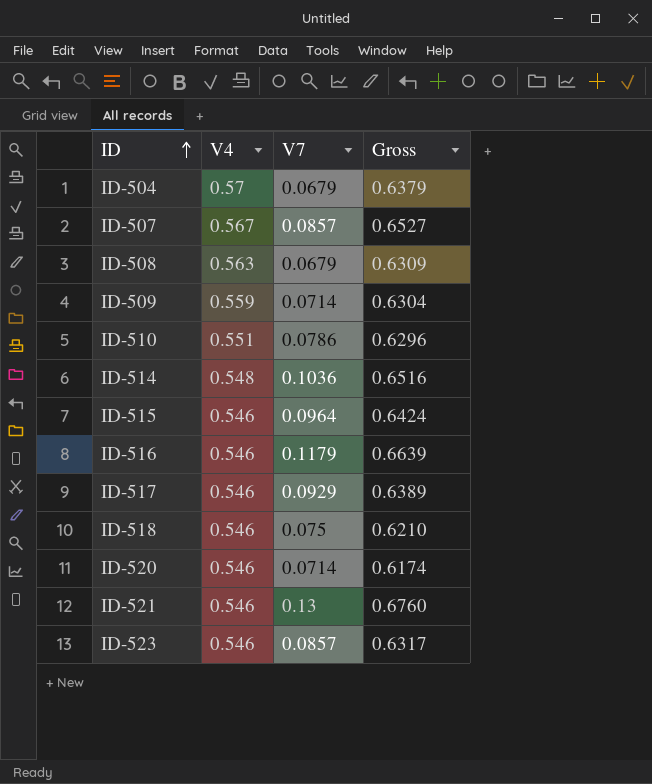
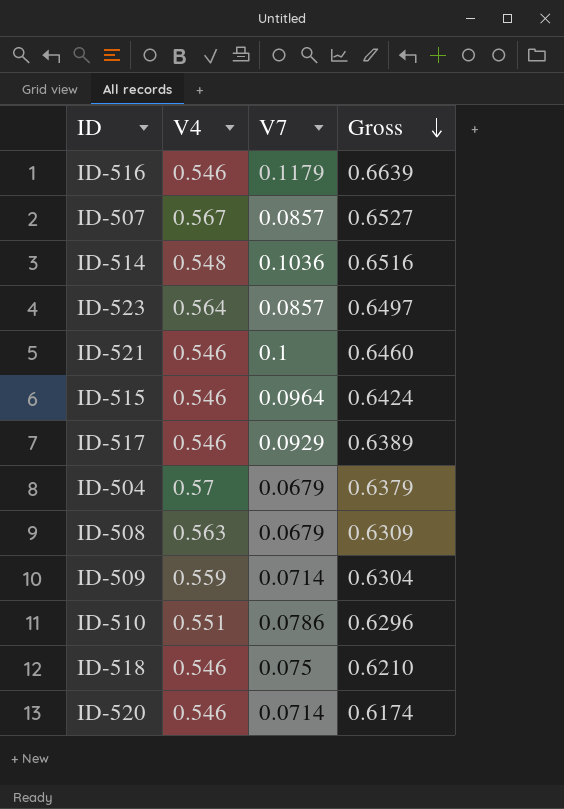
row order: ID ascending -> Gross descending
ID-523 | V4: 0.546 -> 0.564
ID-523 | Gross: 0.6317 -> 0.6497
ID-521 | V7: 0.13 -> 0.1
ID-521 | Gross: 0.6760 -> 0.6460

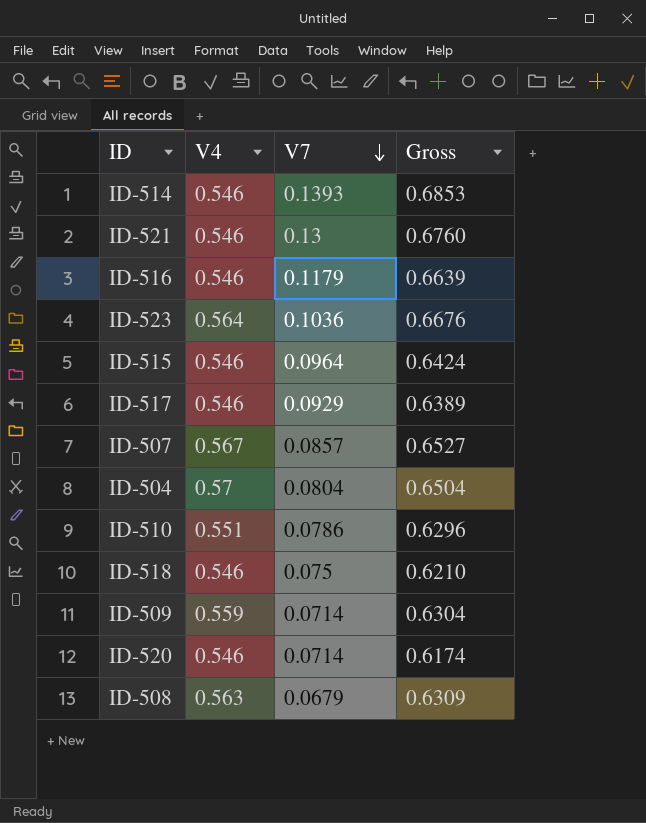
row order: Gross descending -> V7 descending
ID-514 | V4: 0.548 -> 0.546
ID-514 | V7: 0.1036 -> 0.1393
ID-514 | Gross: 0.6516 -> 0.6853
ID-521 | V7: 0.1 -> 0.13
ID-521 | Gross: 0.6460 -> 0.6760
ID-523 | V7: 0.0857 -> 0.1036
ID-523 | Gross: 0.6497 -> 0.6676
ID-504 | V7: 0.0679 -> 0.0804
ID-504 | Gross: 0.6379 -> 0.6504

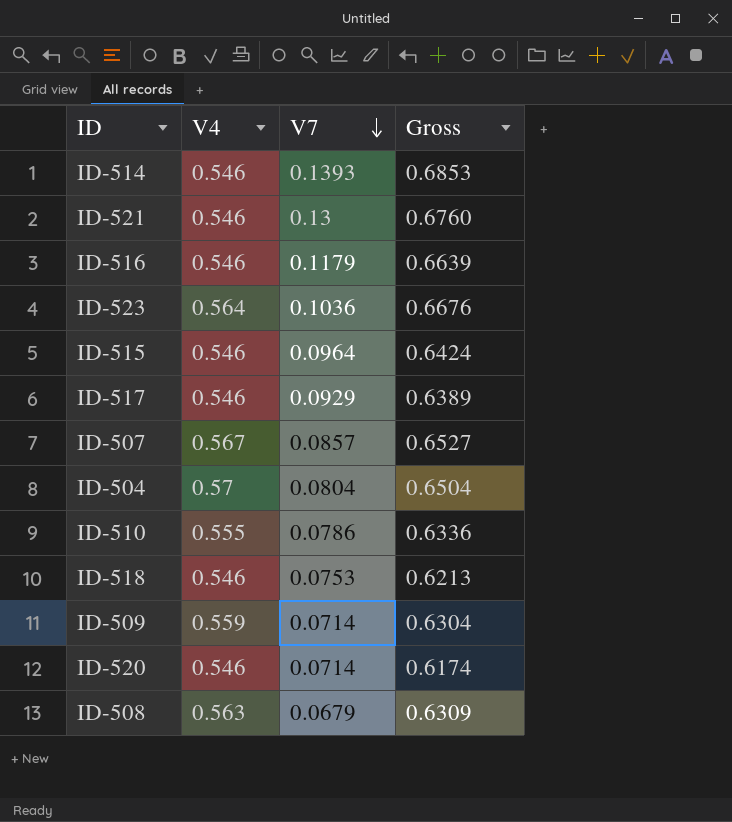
ID-510 | V4: 0.551 -> 0.555
ID-510 | Gross: 0.6296 -> 0.6336
ID-518 | V7: 0.075 -> 0.0753
ID-518 | Gross: 0.6210 -> 0.6213

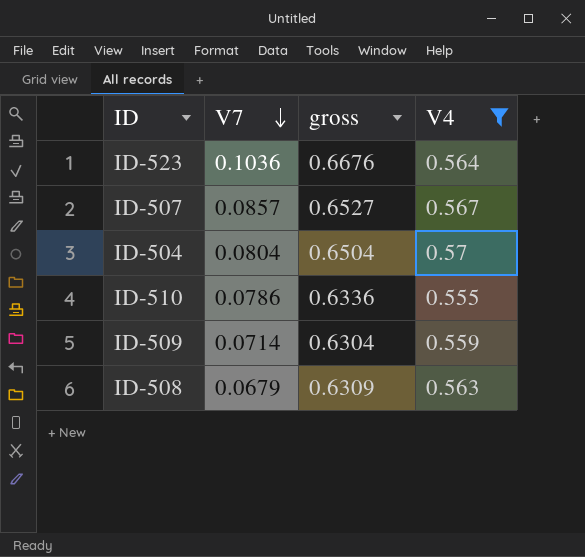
filter: none -> V4 != 0.546
column name: Gross -> gross
column V4 | position: 2 -> 4

